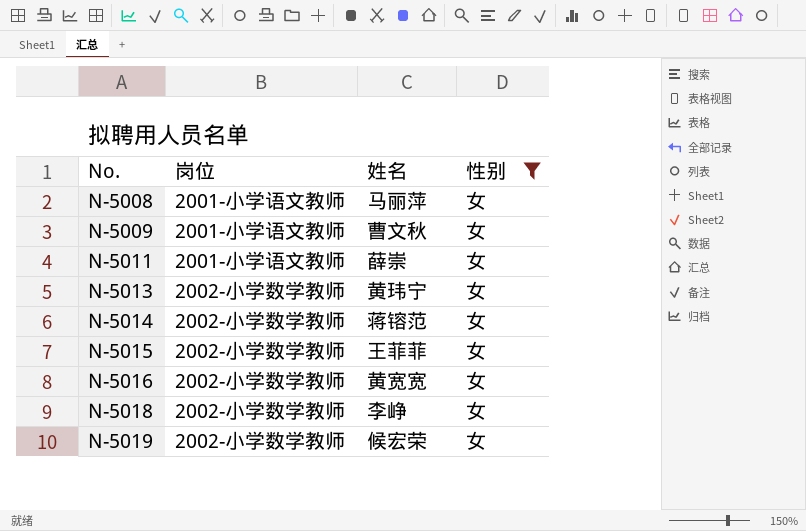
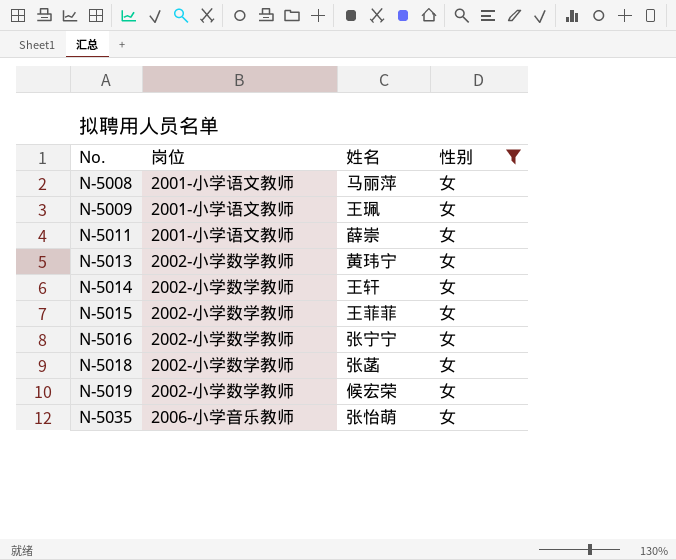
N-5009 | 姓名: 曹文秋 -> 王珮
N-5014 | 姓名: 蒋镕范 -> 王轩
N-5016 | 姓名: 黄宽宽 -> 张宁宁
N-5018 | 姓名: 李峥 -> 张菡
row N-5035: none -> 2006-小学音乐教师 | 张怡萌 | 女

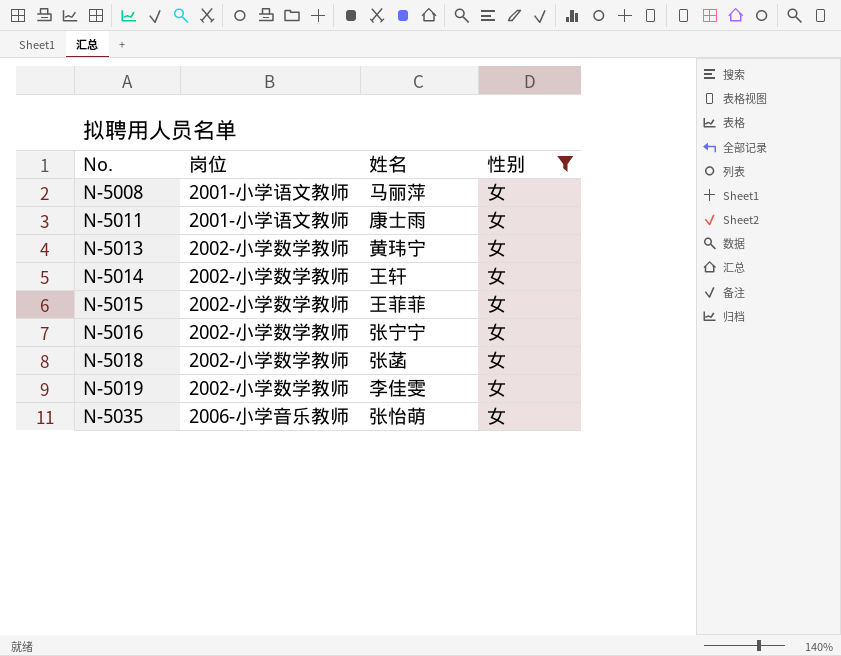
row N-5009: 2001-小学语文教师 | 王珮 | 女 -> none
N-5011 | 姓名: 薛崇 -> 康士雨
N-5019 | 姓名: 候宏荣 -> 李佳雯

